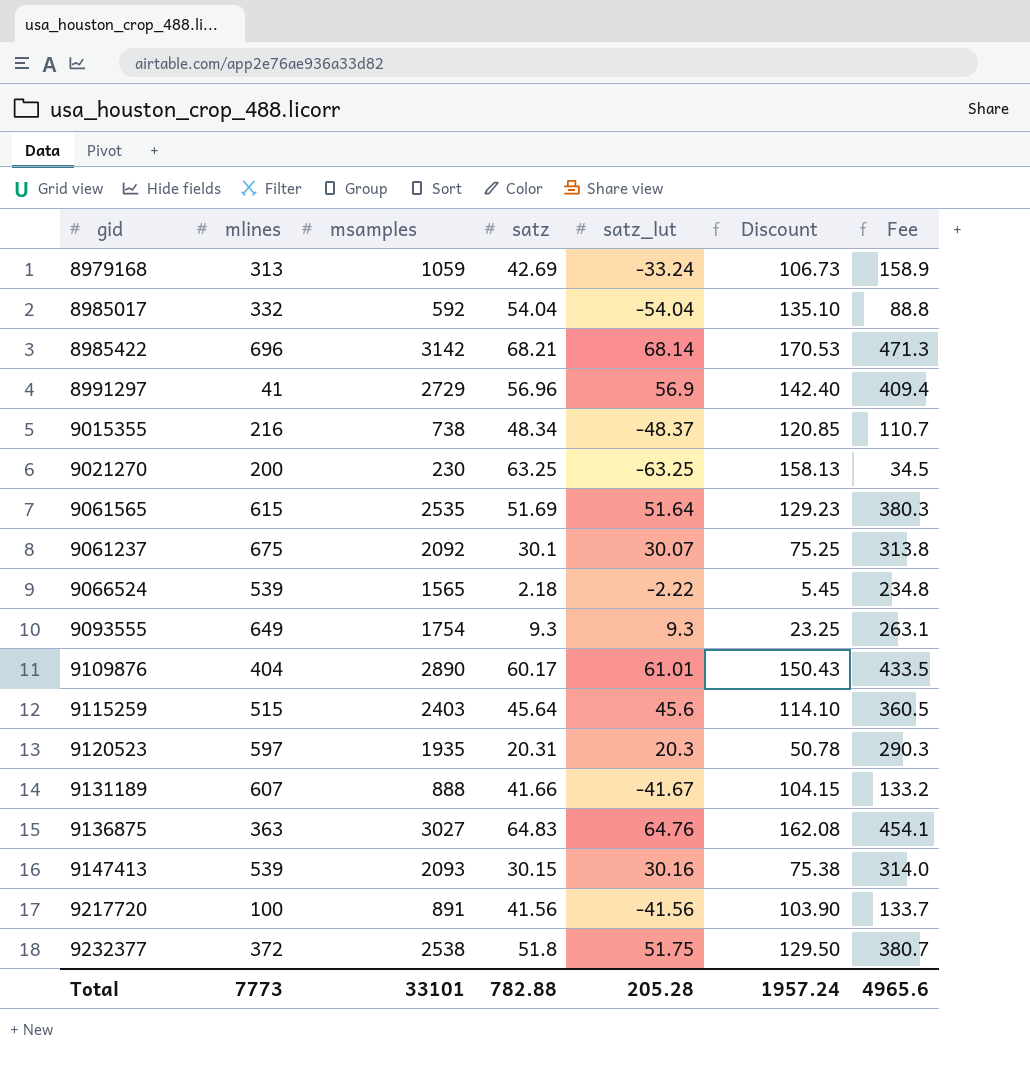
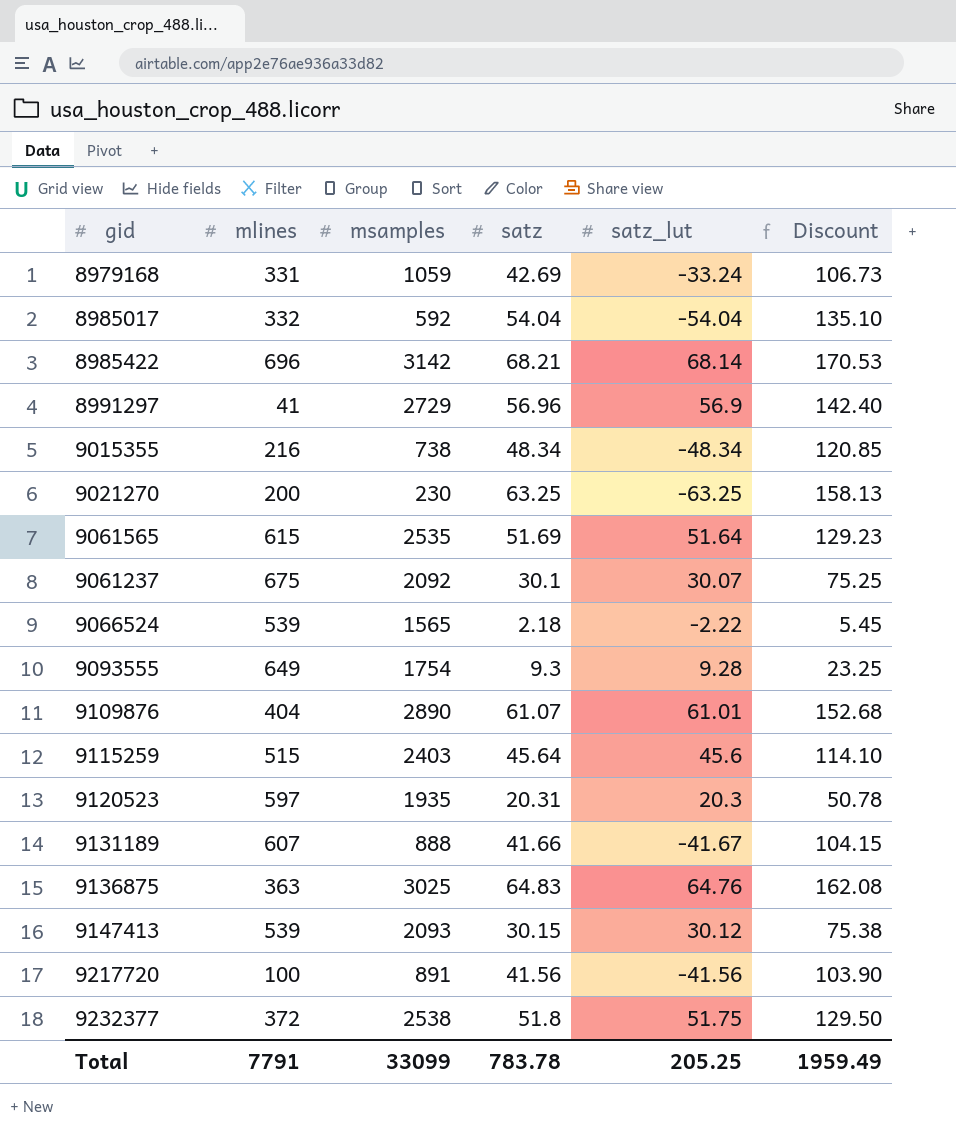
column Fee | formula: [msamples] * 0.15 -> none
8979168 | mlines: 313 -> 331
9015355 | satz_lut: -48.37 -> -48.34
9093555 | satz_lut: 9.3 -> 9.28
9109876 | satz: 60.17 -> 61.07
9109876 | Discount: 150.43 -> 152.68
9136875 | msamples: 3027 -> 3025
9147413 | satz_lut: 30.16 -> 30.12
Total | mlines: 7773 -> 7791
Total | msamples: 33101 -> 33099
Total | satz: 782.88 -> 783.78
Total | satz_lut: 205.28 -> 205.25
Total | Discount: 1957.24 -> 1959.49

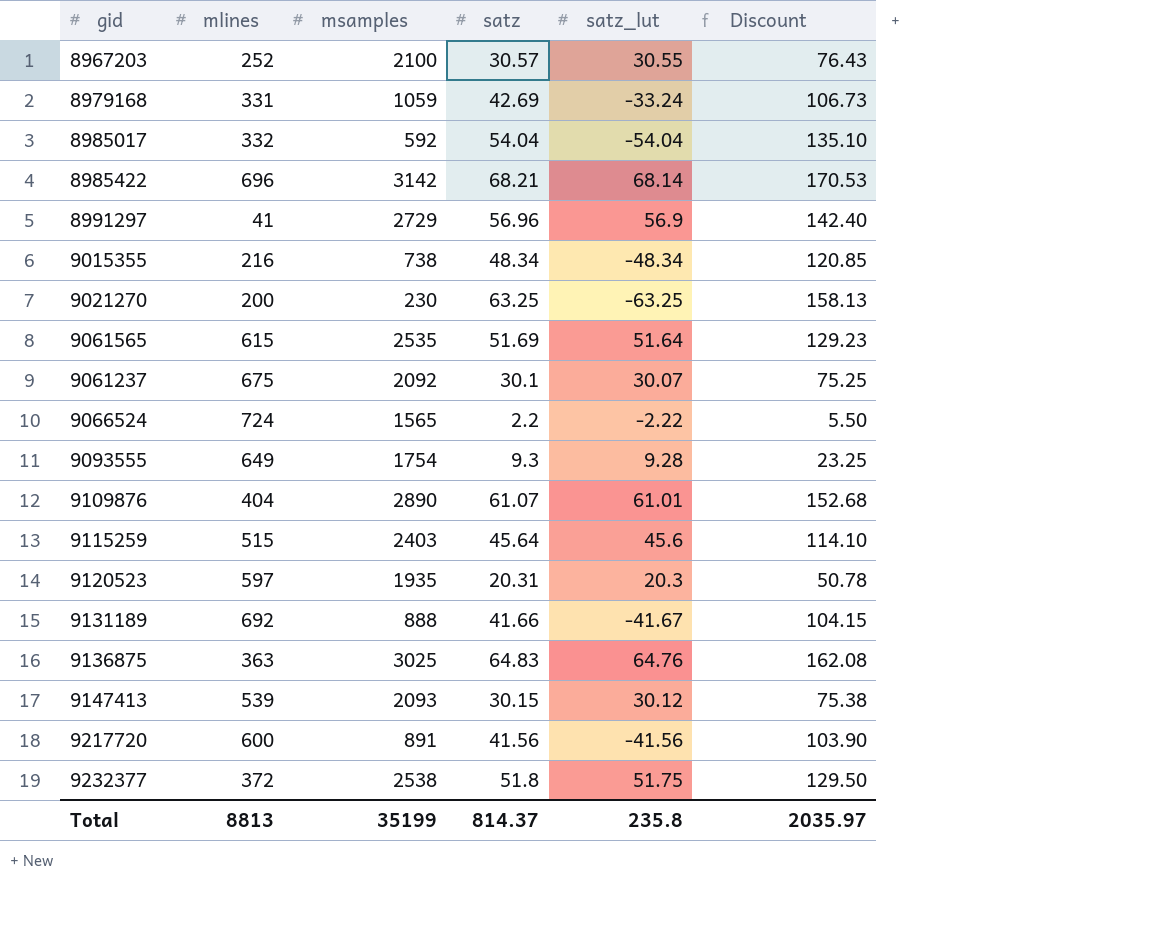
row 8967203: none -> 252 | 2100 | 30.57 | 30.55 | 76.43
9066524 | mlines: 539 -> 724
9066524 | satz: 2.18 -> 2.2
9066524 | Discount: 5.45 -> 5.50
9131189 | mlines: 607 -> 692
9217720 | mlines: 100 -> 600
Total | mlines: 7791 -> 8813
Total | msamples: 33099 -> 35199
Total | satz: 783.78 -> 814.37
Total | satz_lut: 205.25 -> 235.8
Total | Discount: 1959.49 -> 2035.97

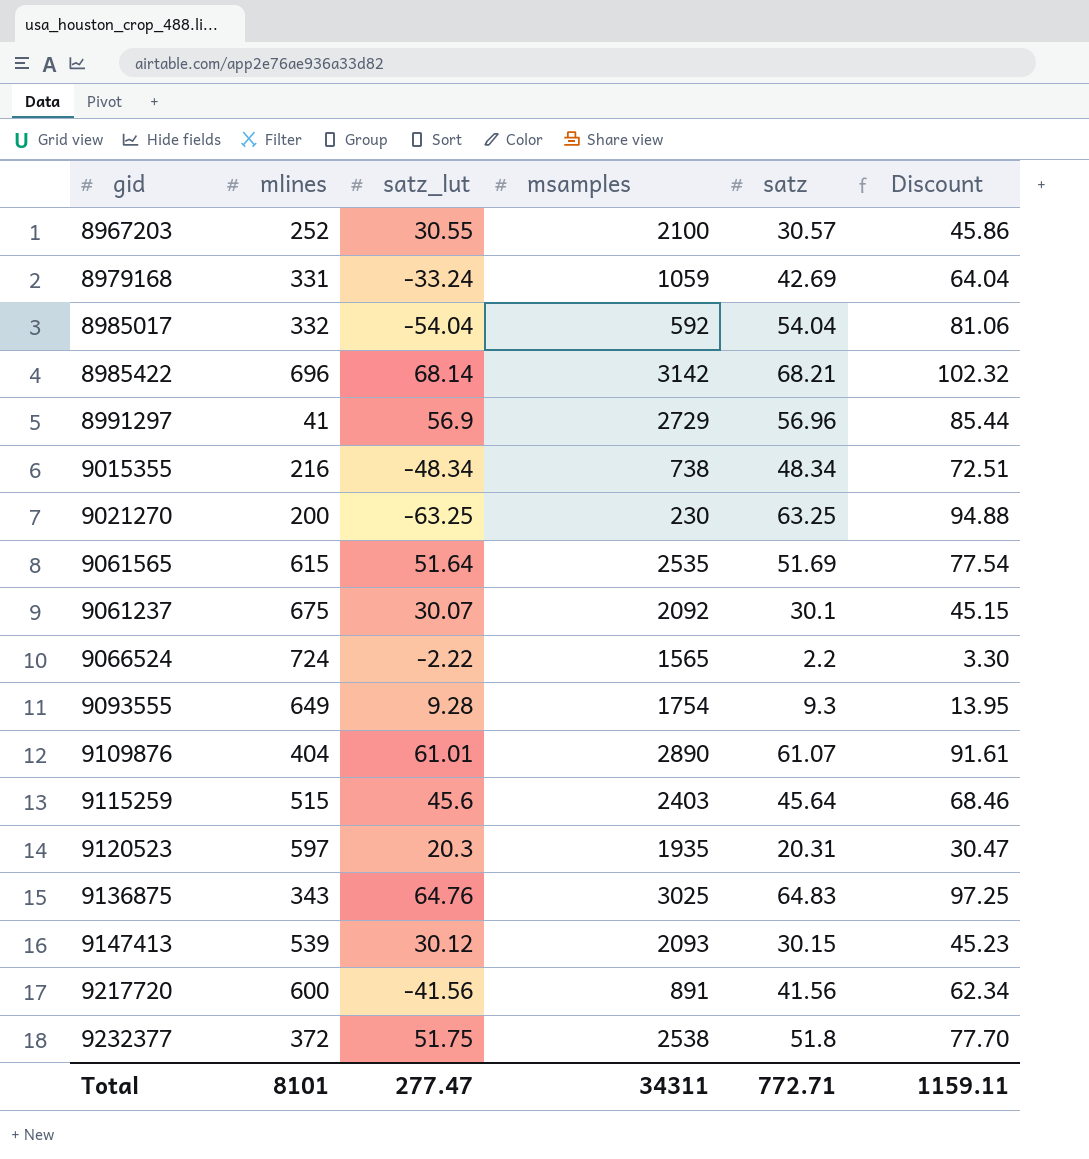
column satz_lut | position: 5 -> 3
column Discount | formula: [satz] * 2.5 -> [satz] * 1.5
row 9131189: 692 | 888 | 41.66 | -41.67 | 104.15 -> none
9136875 | mlines: 363 -> 343
Total | mlines: 8813 -> 8101
Total | satz_lut: 235.8 -> 277.47
Total | msamples: 35199 -> 34311
Total | satz: 814.37 -> 772.71
Total | Discount: 2035.97 -> 1159.11

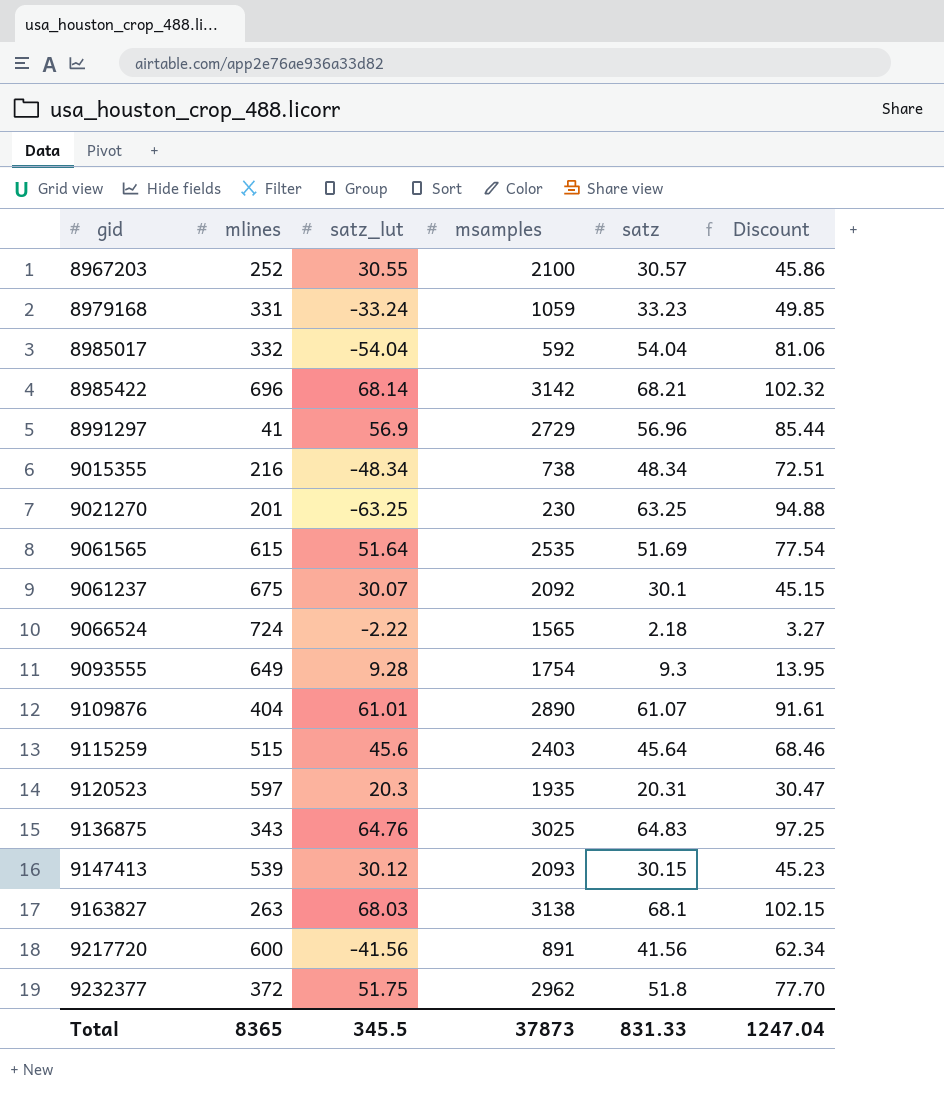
8979168 | satz: 42.69 -> 33.23
8979168 | Discount: 64.04 -> 49.85
9021270 | mlines: 200 -> 201
9066524 | satz: 2.2 -> 2.18
9066524 | Discount: 3.30 -> 3.27
row 9163827: none -> 263 | 68.03 | 3138 | 68.1 | 102.15
9232377 | msamples: 2538 -> 2962
Total | mlines: 8101 -> 8365
Total | satz_lut: 277.47 -> 345.5
Total | msamples: 34311 -> 37873
Total | satz: 772.71 -> 831.33
Total | Discount: 1159.11 -> 1247.04

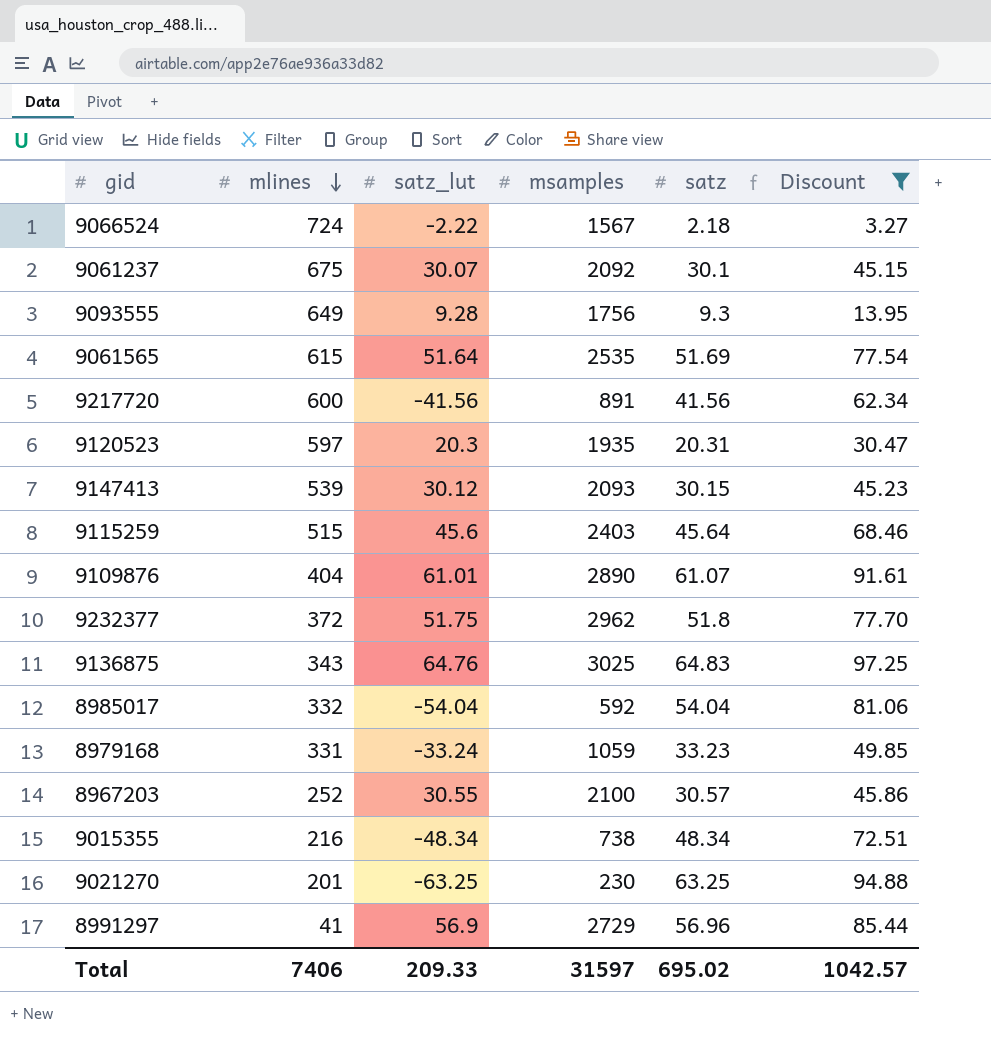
filter: none -> Discount <= 97.25
row order: none -> mlines descending
9066524 | msamples: 1565 -> 1567
9093555 | msamples: 1754 -> 1756
Total | mlines: 8365 -> 7406
Total | satz_lut: 345.5 -> 209.33
Total | msamples: 37873 -> 31597
Total | satz: 831.33 -> 695.02
Total | Discount: 1247.04 -> 1042.57

